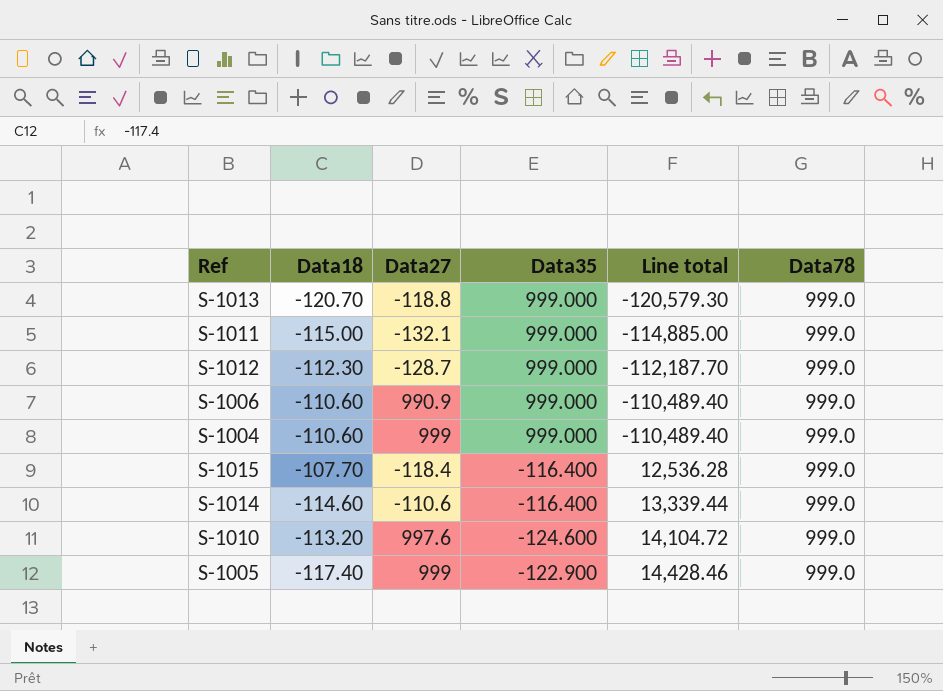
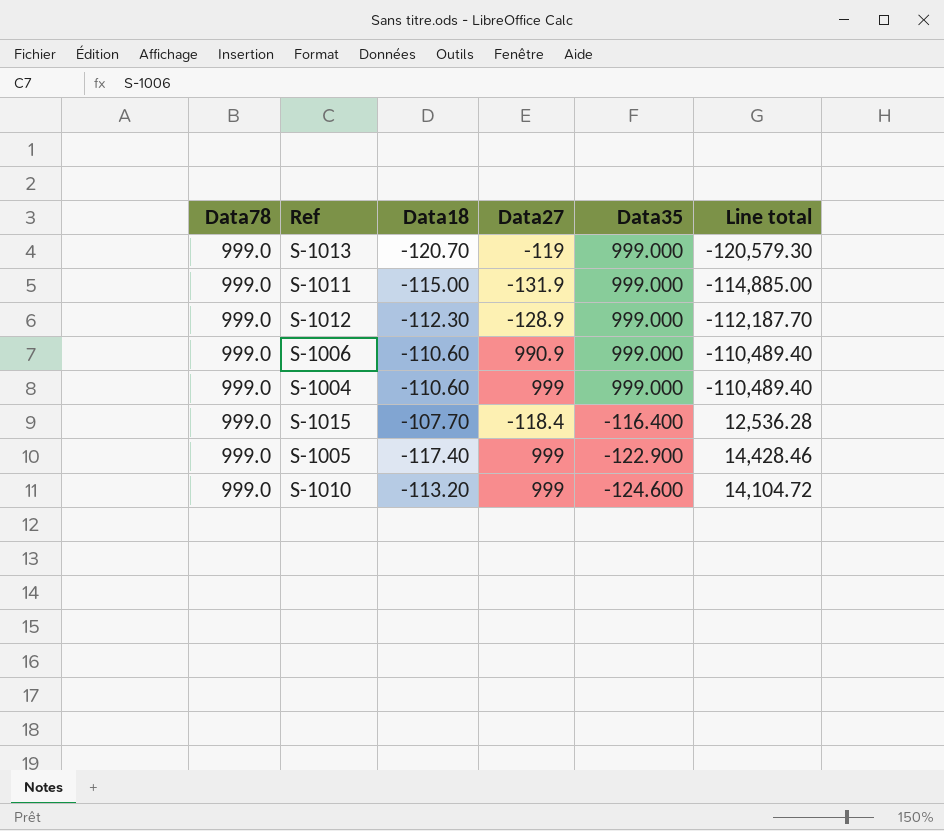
row order: Line total ascending -> Data35 descending
column Data78 | position: 6 -> 1
row S-1014: -114.60 | -110.6 | -116.400 | 13,339.44 | 999.0 -> none
S-1013 | Data27: -118.8 -> -119
S-1011 | Data27: -132.1 -> -131.9
S-1012 | Data27: -128.7 -> -128.9
S-1010 | Data27: 997.6 -> 999

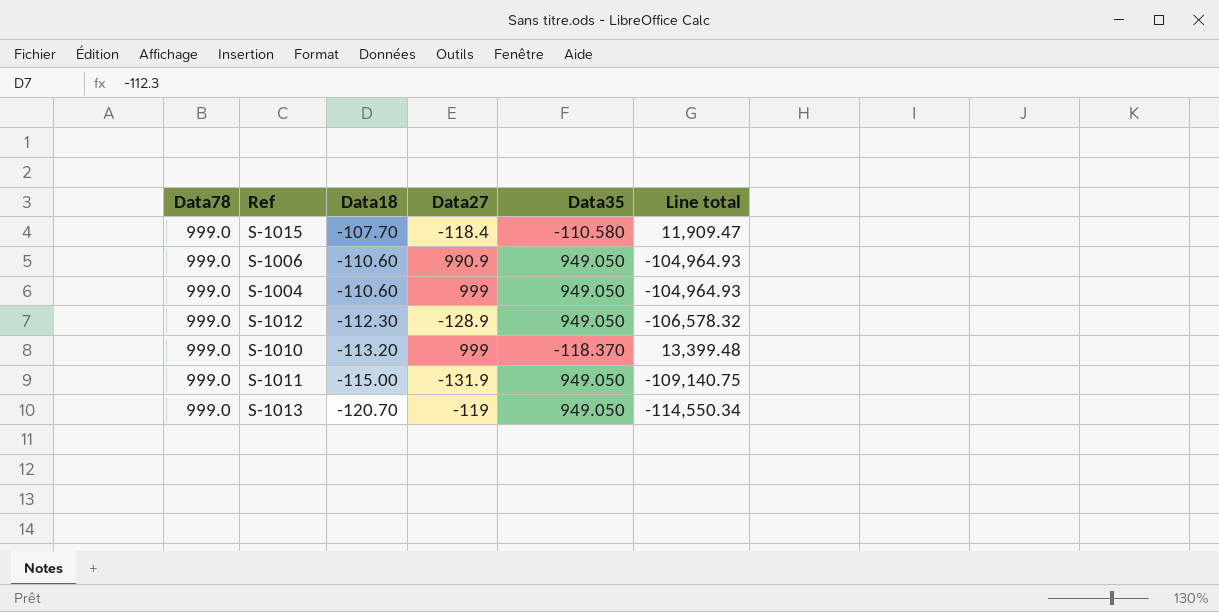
row order: Data35 descending -> Data18 descending
row S-1005: 999.0 | -117.40 | 999 | -122.900 | 14,428.46 -> none
S-1015 | Data35: -116.400 -> -110.580
S-1015 | Line total: 12,536.28 -> 11,909.47
S-1006 | Data35: 999.000 -> 949.050
S-1006 | Line total: -110,489.40 -> -104,964.93
S-1004 | Data35: 999.000 -> 949.050
S-1004 | Line total: -110,489.40 -> -104,964.93
S-1012 | Data35: 999.000 -> 949.050
S-1012 | Line total: -112,187.70 -> -106,578.32
S-1010 | Data35: -124.600 -> -118.370
S-1010 | Line total: 14,104.72 -> 13,399.48
S-1011 | Data35: 999.000 -> 949.050
S-1011 | Line total: -114,885.00 -> -109,140.75
S-1013 | Data35: 999.000 -> 949.050
S-1013 | Line total: -120,579.30 -> -114,550.34

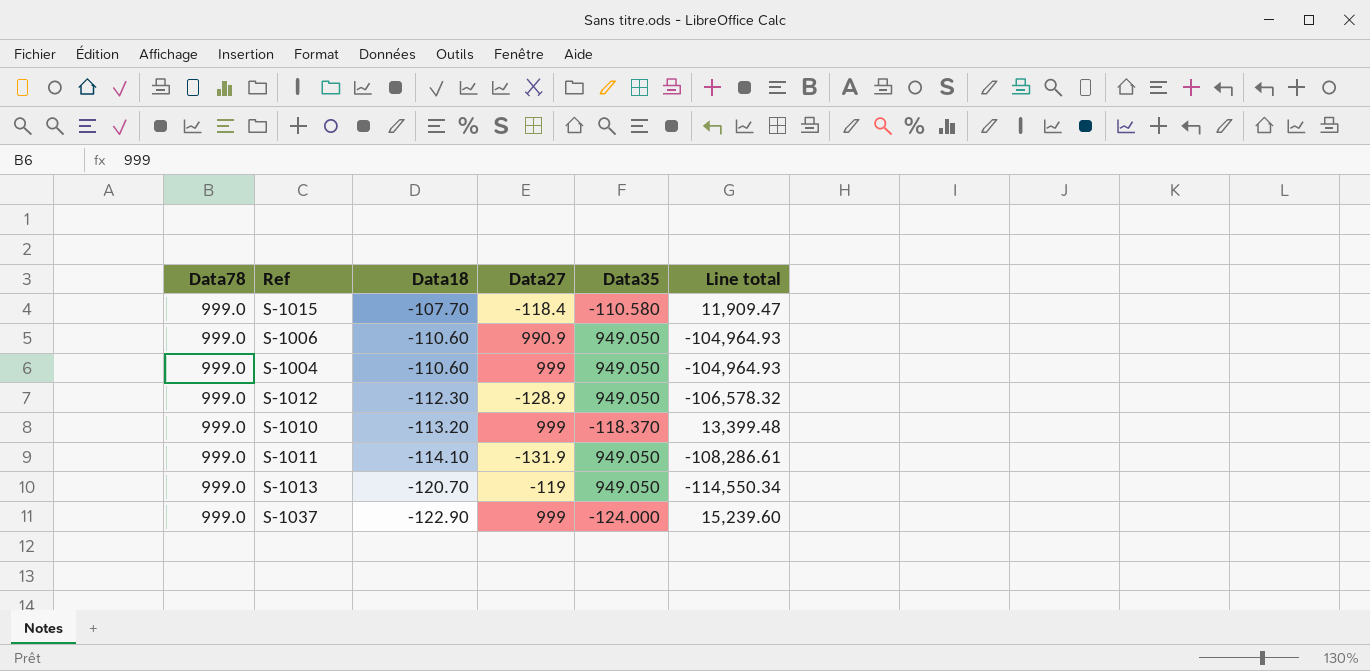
S-1011 | Data18: -115.00 -> -114.10
S-1011 | Line total: -109,140.75 -> -108,286.61
row S-1037: none -> 999.0 | -122.90 | 999 | -124.000 | 15,239.60

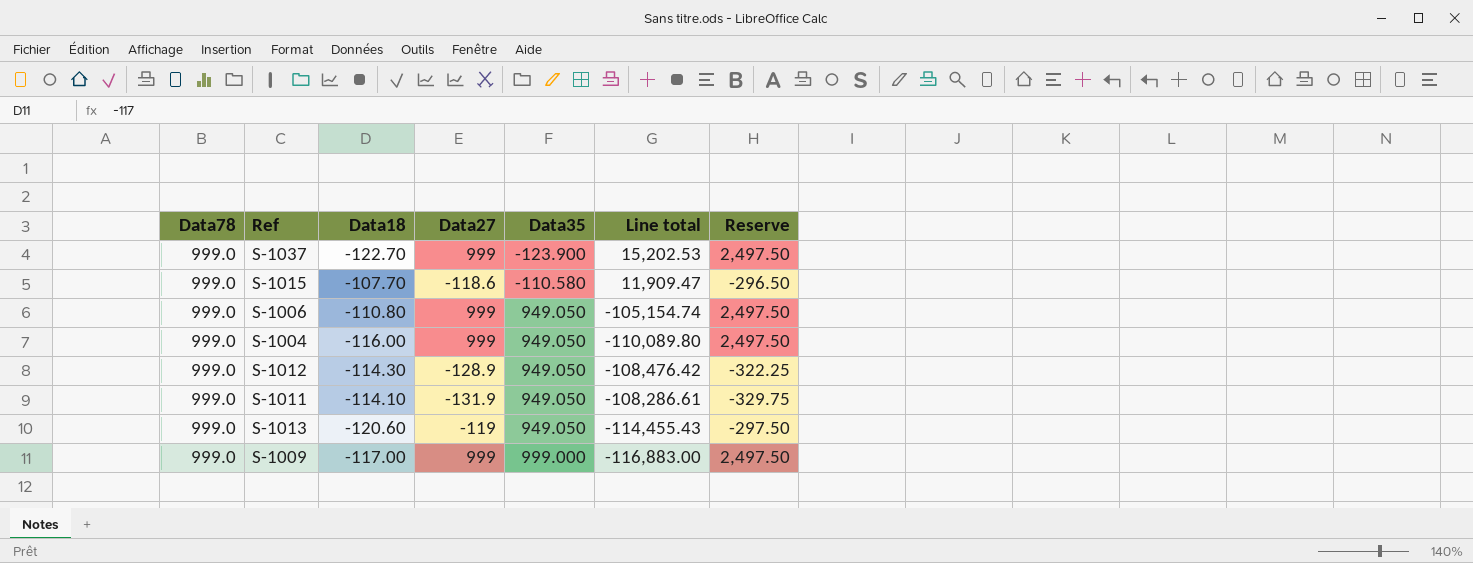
row order: Data18 descending -> Data35 ascending
column Reserve | formula: none -> [Data27] * 2.5
row S-1010: 999.0 | -113.20 | 999 | -118.370 | 13,399.48 -> none
S-1037 | Data18: -122.90 -> -122.70
S-1037 | Data35: -124.000 -> -123.900
S-1037 | Line total: 15,239.60 -> 15,202.53
S-1015 | Data27: -118.4 -> -118.6
S-1006 | Data18: -110.60 -> -110.80
S-1006 | Data27: 990.9 -> 999
S-1006 | Line total: -104,964.93 -> -105,154.74
S-1004 | Data18: -110.60 -> -116.00
S-1004 | Line total: -104,964.93 -> -110,089.80
S-1012 | Data18: -112.30 -> -114.30
S-1012 | Line total: -106,578.32 -> -108,476.42
S-1013 | Data18: -120.70 -> -120.60
S-1013 | Line total: -114,550.34 -> -114,455.43
row S-1009: none -> 999.0 | -117.00 | 999 | 999.000 | -116,883.00 | 2,497.50

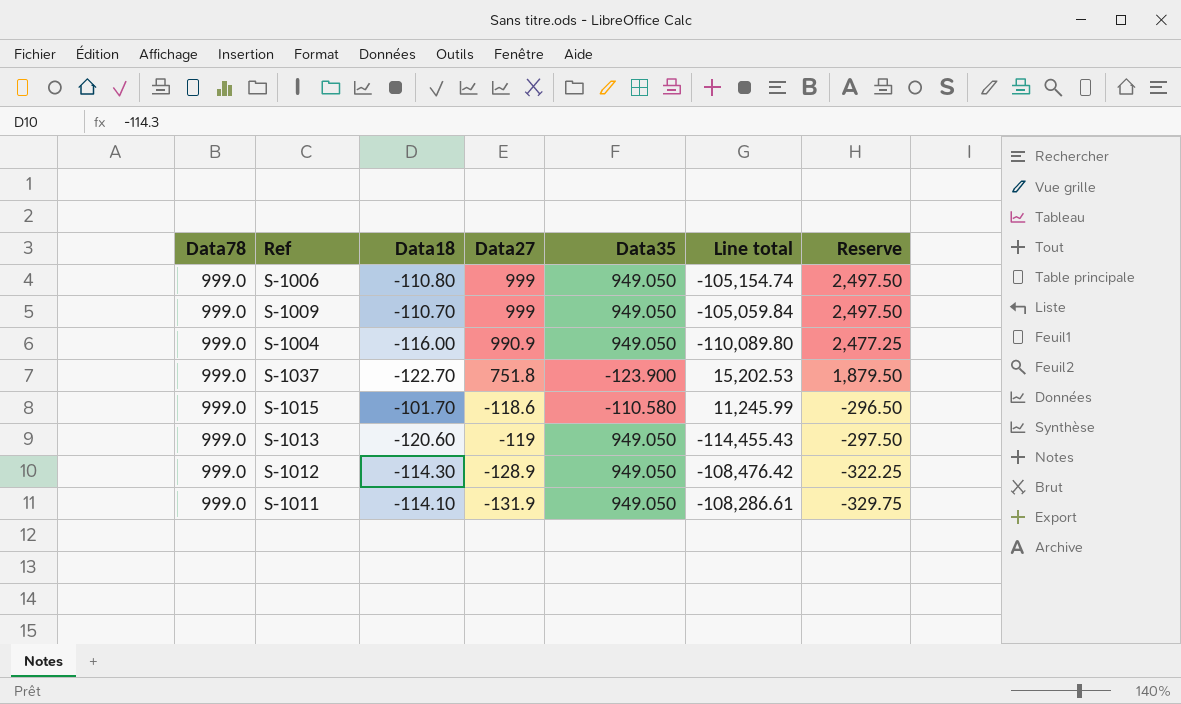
row order: Data35 ascending -> Data27 descending
S-1009 | Data18: -117.00 -> -110.70
S-1009 | Data35: 999.000 -> 949.050
S-1009 | Line total: -116,883.00 -> -105,059.84
S-1004 | Data27: 999 -> 990.9
S-1004 | Reserve: 2,497.50 -> 2,477.25
S-1037 | Data27: 999 -> 751.8
S-1037 | Reserve: 2,497.50 -> 1,879.50
S-1015 | Data18: -107.70 -> -101.70
S-1015 | Line total: 11,909.47 -> 11,245.99

